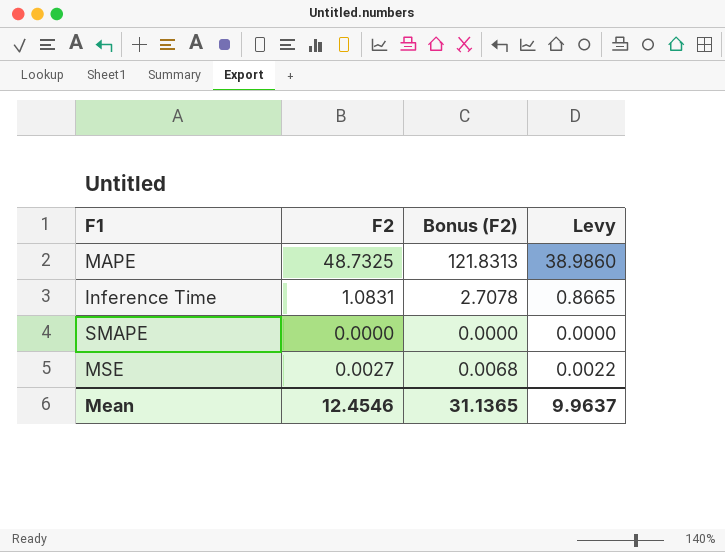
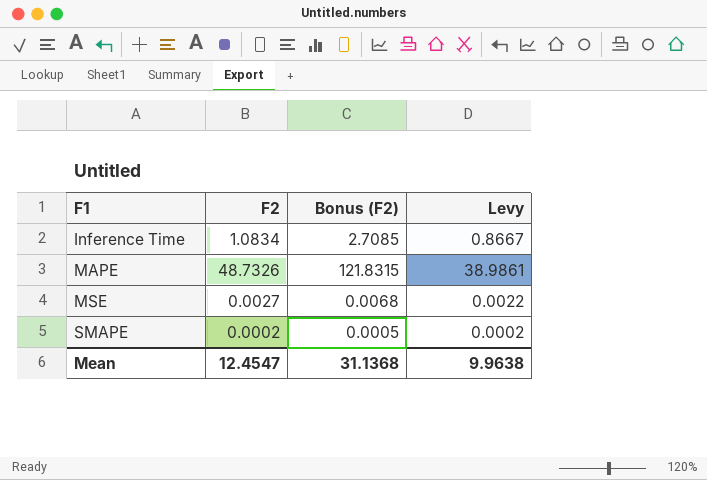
row order: none -> F1 ascending
Inference Time | F2: 1.0831 -> 1.0834
Inference Time | Bonus (F2): 2.7078 -> 2.7085
Inference Time | Levy: 0.8665 -> 0.8667
MAPE | F2: 48.7325 -> 48.7326
MAPE | Bonus (F2): 121.8313 -> 121.8315
MAPE | Levy: 38.9860 -> 38.9861
SMAPE | F2: 0.0000 -> 0.0002
SMAPE | Bonus (F2): 0.0000 -> 0.0005
SMAPE | Levy: 0.0000 -> 0.0002
Mean | F2: 12.4546 -> 12.4547
Mean | Bonus (F2): 31.1365 -> 31.1368
Mean | Levy: 9.9637 -> 9.9638

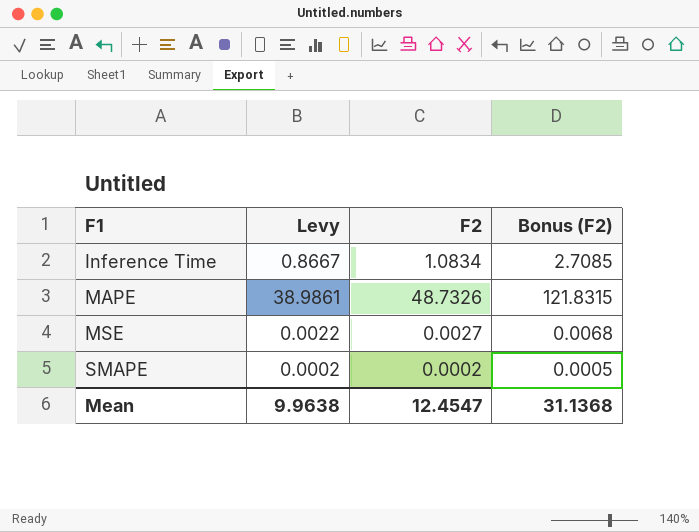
column Levy | position: 4 -> 2

